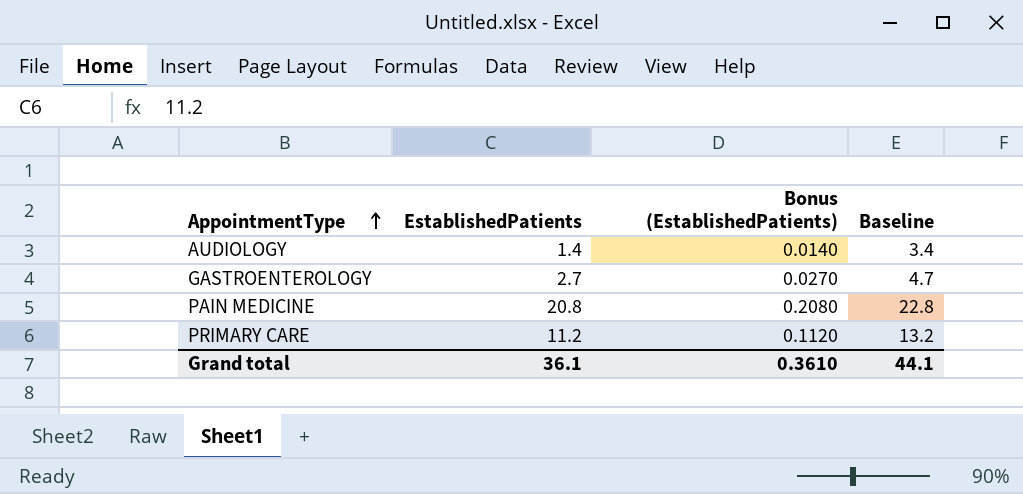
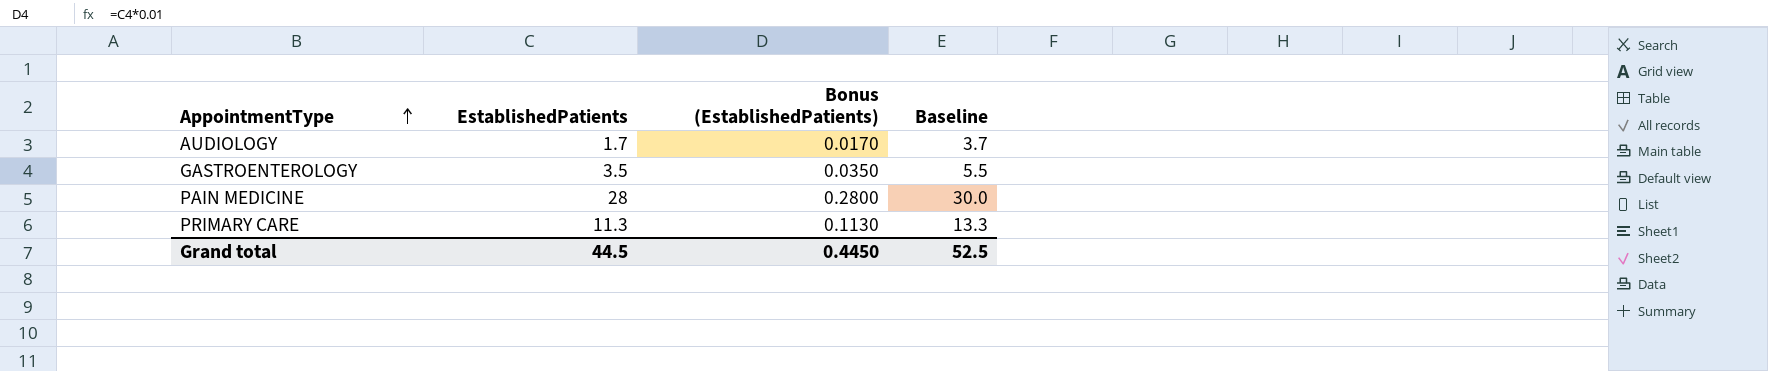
AUDIOLOGY | EstablishedPatients: 1.4 -> 1.7
AUDIOLOGY | Bonus (EstablishedPatients): 0.0140 -> 0.0170
AUDIOLOGY | Baseline: 3.4 -> 3.7
GASTROENTEROLOGY | EstablishedPatients: 2.7 -> 3.5
GASTROENTEROLOGY | Bonus (EstablishedPatients): 0.0270 -> 0.0350
GASTROENTEROLOGY | Baseline: 4.7 -> 5.5
PAIN MEDICINE | EstablishedPatients: 20.8 -> 28
PAIN MEDICINE | Bonus (EstablishedPatients): 0.2080 -> 0.2800
PAIN MEDICINE | Baseline: 22.8 -> 30.0
PRIMARY CARE | EstablishedPatients: 11.2 -> 11.3
PRIMARY CARE | Bonus (EstablishedPatients): 0.1120 -> 0.1130
PRIMARY CARE | Baseline: 13.2 -> 13.3
Grand total | EstablishedPatients: 36.1 -> 44.5
Grand total | Bonus (EstablishedPatients): 0.3610 -> 0.4450
Grand total | Baseline: 44.1 -> 52.5

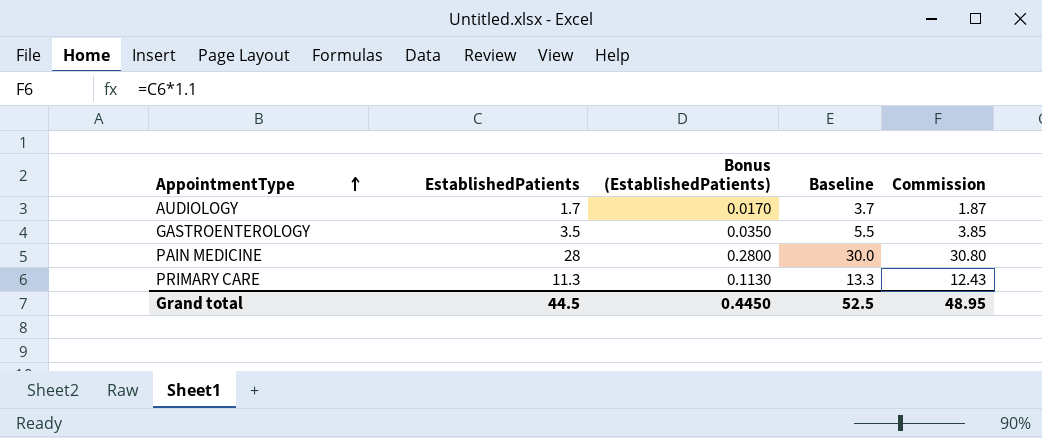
column Commission | formula: none -> [EstablishedPatients] * 1.1

